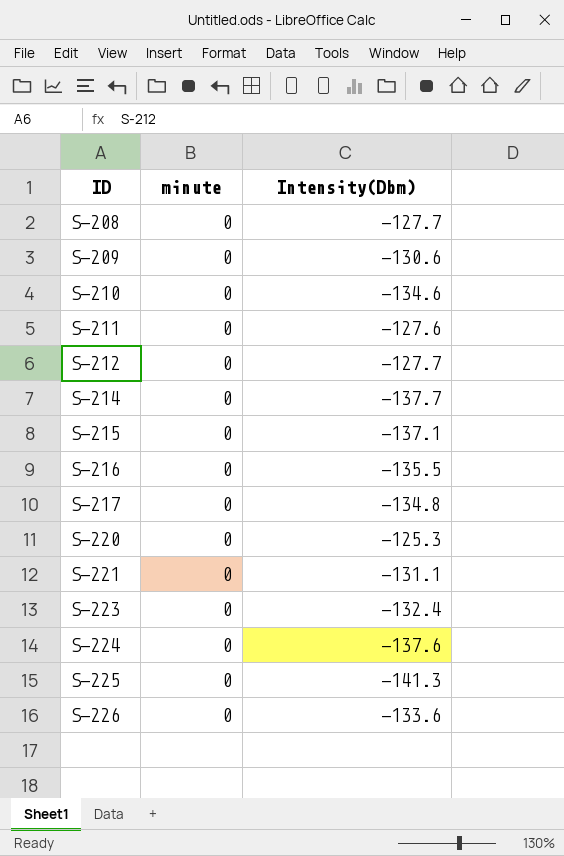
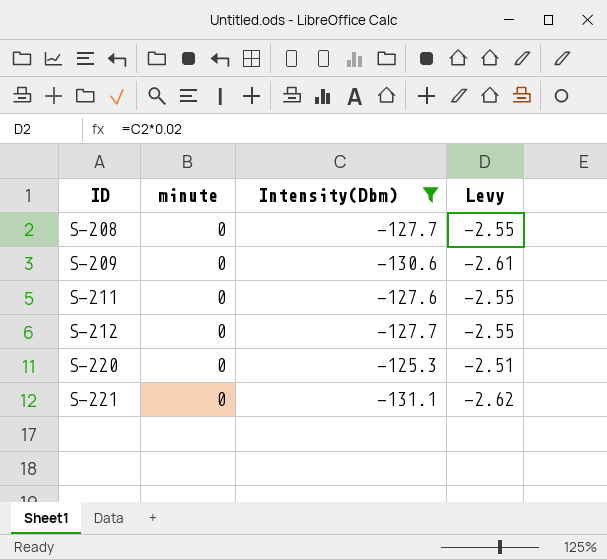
filter: none -> Intensity(Dbm) >= -131.1
column Levy | formula: none -> [Intensity(Dbm)] * 0.02

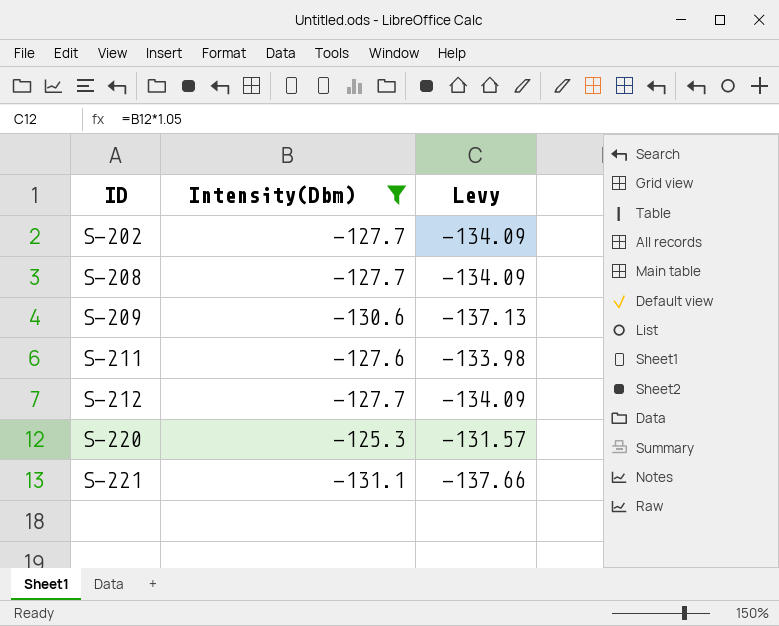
column minute | position: 2 -> none
column Levy | formula: [Intensity(Dbm)] * 0.02 -> [Intensity(Dbm)] * 1.05
row S-202: none -> -127.7 | -134.09

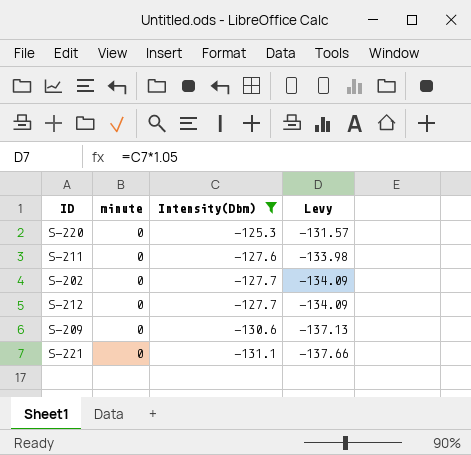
row order: ID ascending -> Intensity(Dbm) descending
column minute | position: none -> 2
row S-208: -127.7 | -134.09 -> none

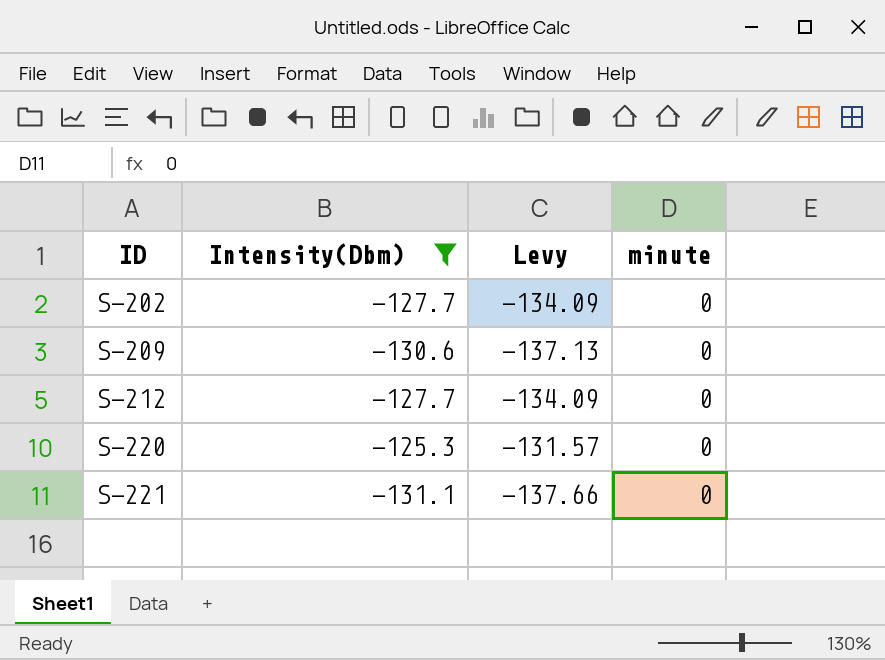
row order: Intensity(Dbm) descending -> ID ascending
column minute | position: 2 -> 4
row S-211: 0 | -127.6 | -133.98 -> none

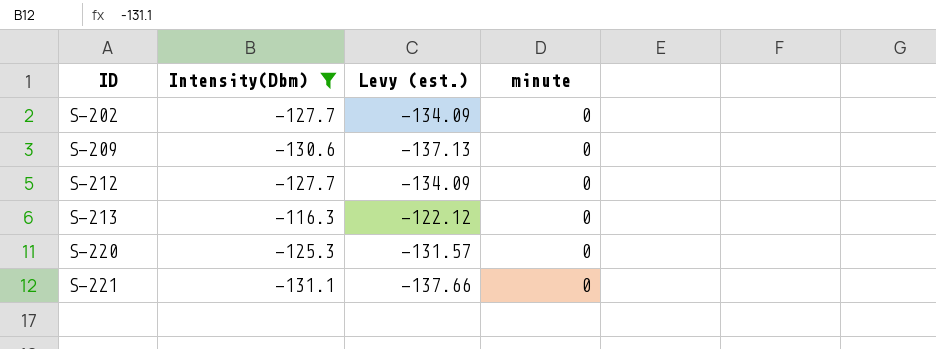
column name: Levy -> Levy (est.)
row S-213: none -> -116.3 | -122.12 | 0

